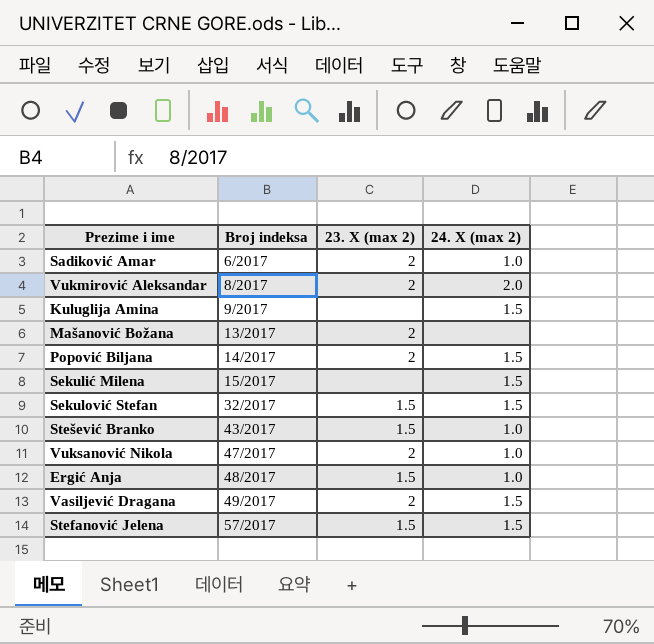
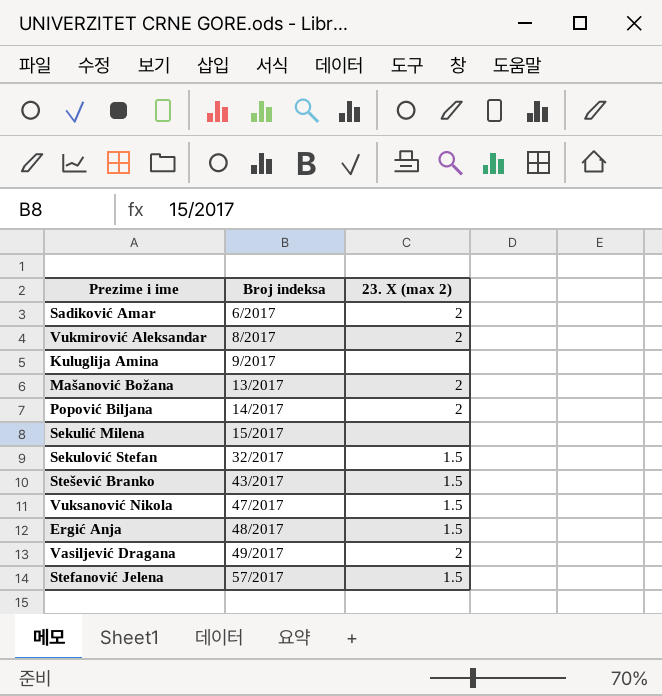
column 24. X (max 2) | position: 4 -> none
Vuksanović Nikola | 23. X (max 2): 2 -> 1.5

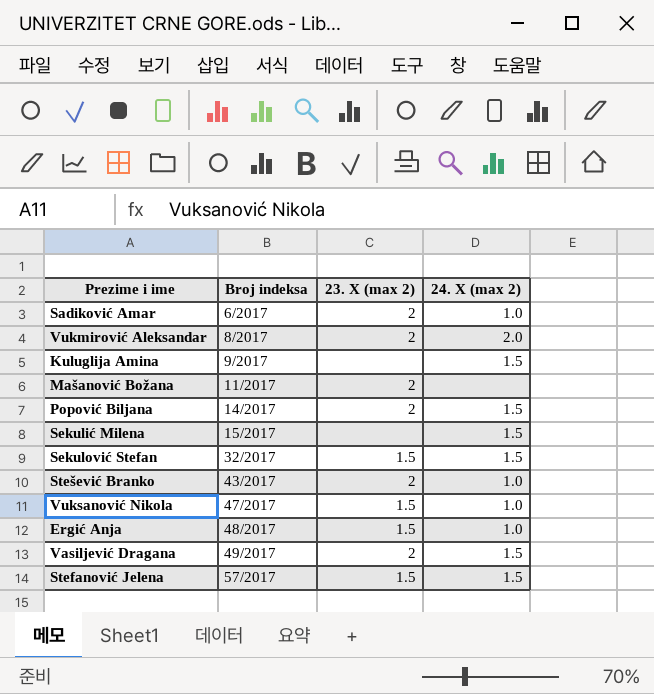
column 24. X (max 2) | position: none -> 4
Mašanović Božana | Broj indeksa: 13/2017 -> 11/2017
Stešević Branko | 23. X (max 2): 1.5 -> 2

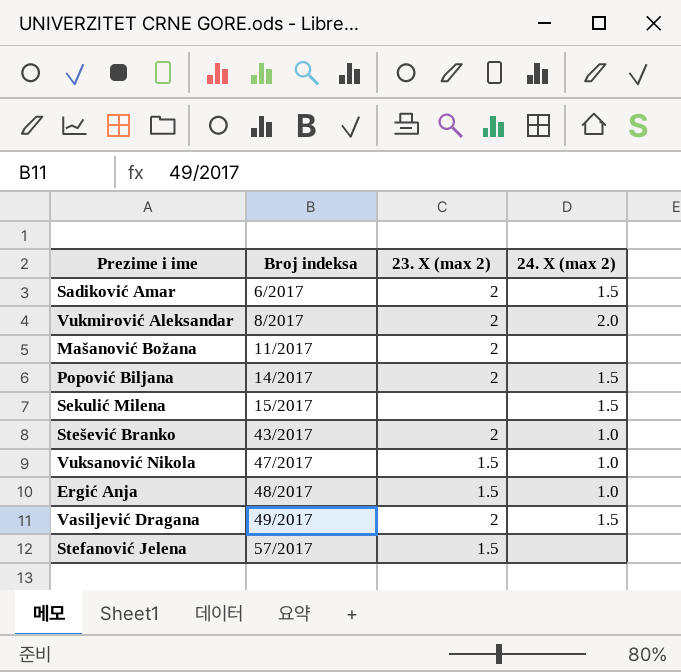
row Kuluglija Amina: 9/2017 | none | 1.5 -> none
row Sekulović Stefan: 32/2017 | 1.5 | 1.5 -> none
Sadiković Amar | 24. X (max 2): 1.0 -> 1.5
Stefanović Jelena | 24. X (max 2): 1.5 -> none

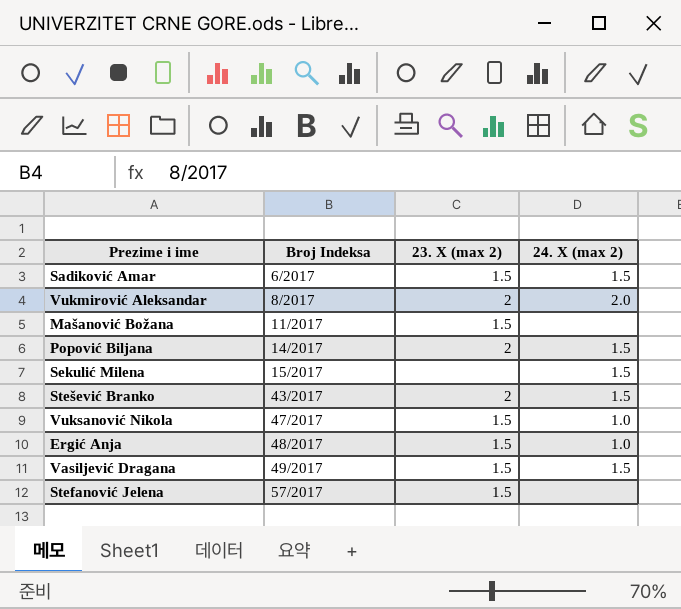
column name: Broj indeksa -> Broj Indeksa
Sadiković Amar | 23. X (max 2): 2 -> 1.5
Mašanović Božana | 23. X (max 2): 2 -> 1.5
Stešević Branko | 24. X (max 2): 1.0 -> 1.5
Vasiljević Dragana | 23. X (max 2): 2 -> 1.5

